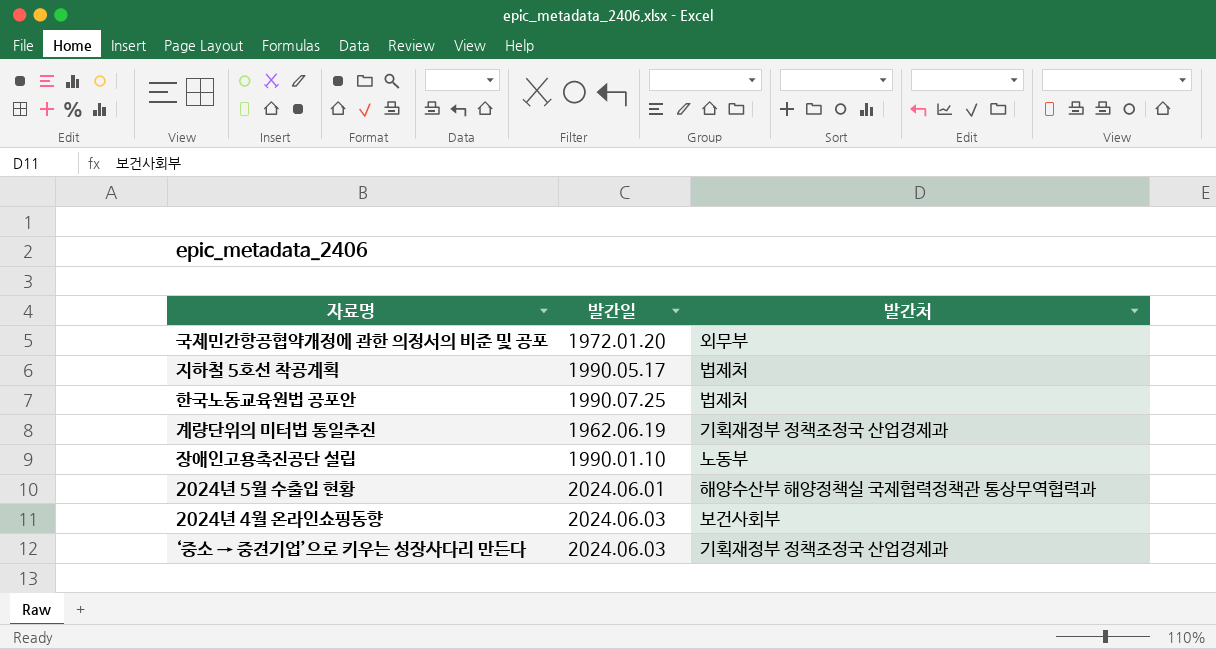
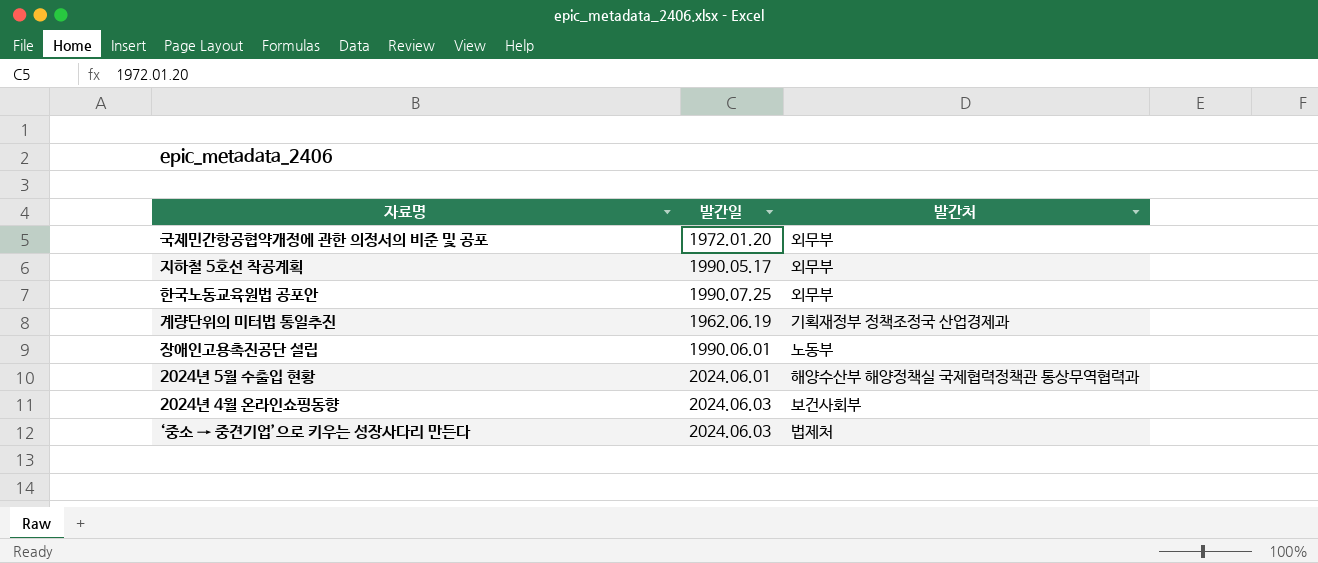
지하철 5호선 착공계획 | 발간처: 법제처 -> 외무부
한국노동교육원법 공포안 | 발간처: 법제처 -> 외무부
장애인고용촉진공단 설립 | 발간일: 1990.01.10 -> 1990.06.01
‘중소 → 중견기업’으로 키우는 성장사다리 만든다 | 발간처: 기획재정부 정책조정국 산업경제과 -> 법제처

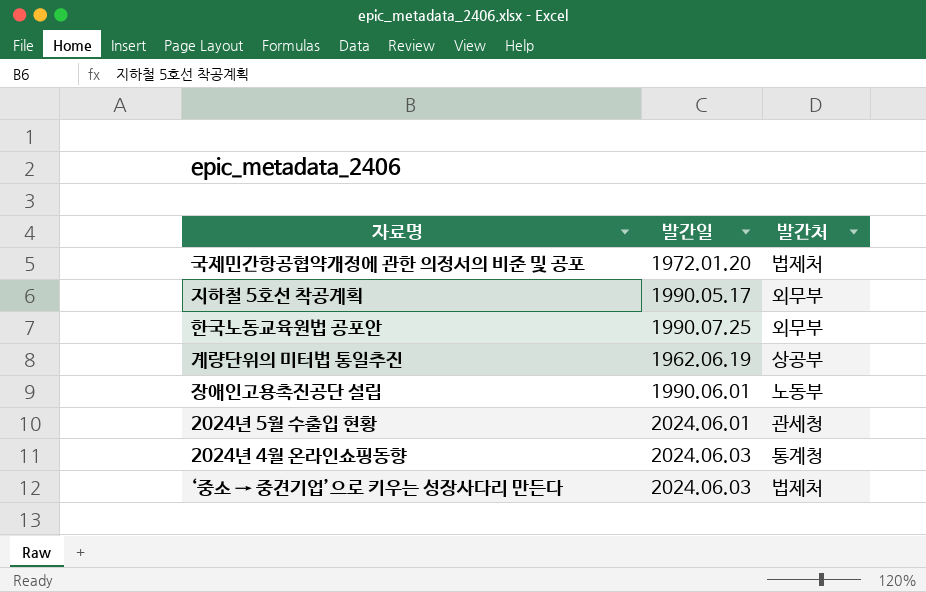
국제민간항공협약개정에 관한 의정서의 비준 및 공포 | 발간처: 외무부 -> 법제처
계량단위의 미터법 통일추진 | 발간처: 기획재정부 정책조정국 산업경제과 -> 상공부
2024년 5월 수출입 현황 | 발간처: 해양수산부 해양정책실 국제협력정책관 통상무역협력과 -> 관세청
2024년 4월 온라인쇼핑동향 | 발간처: 보건사회부 -> 통계청

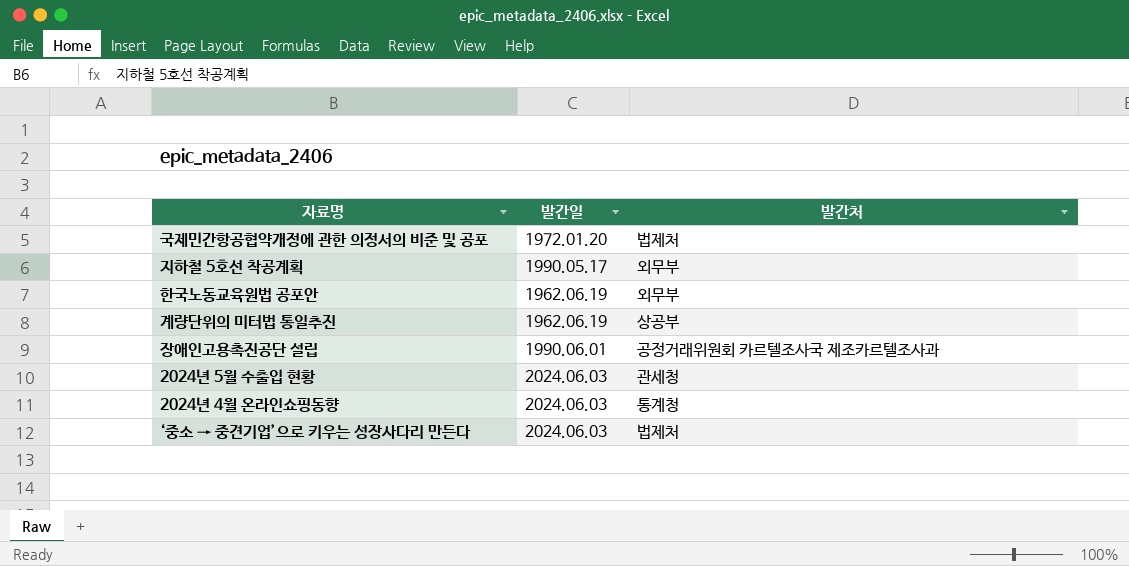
한국노동교육원법 공포안 | 발간일: 1990.07.25 -> 1962.06.19
장애인고용촉진공단 설립 | 발간처: 노동부 -> 공정거래위원회 카르텔조사국 제조카르텔조사과
2024년 5월 수출입 현황 | 발간일: 2024.06.01 -> 2024.06.03

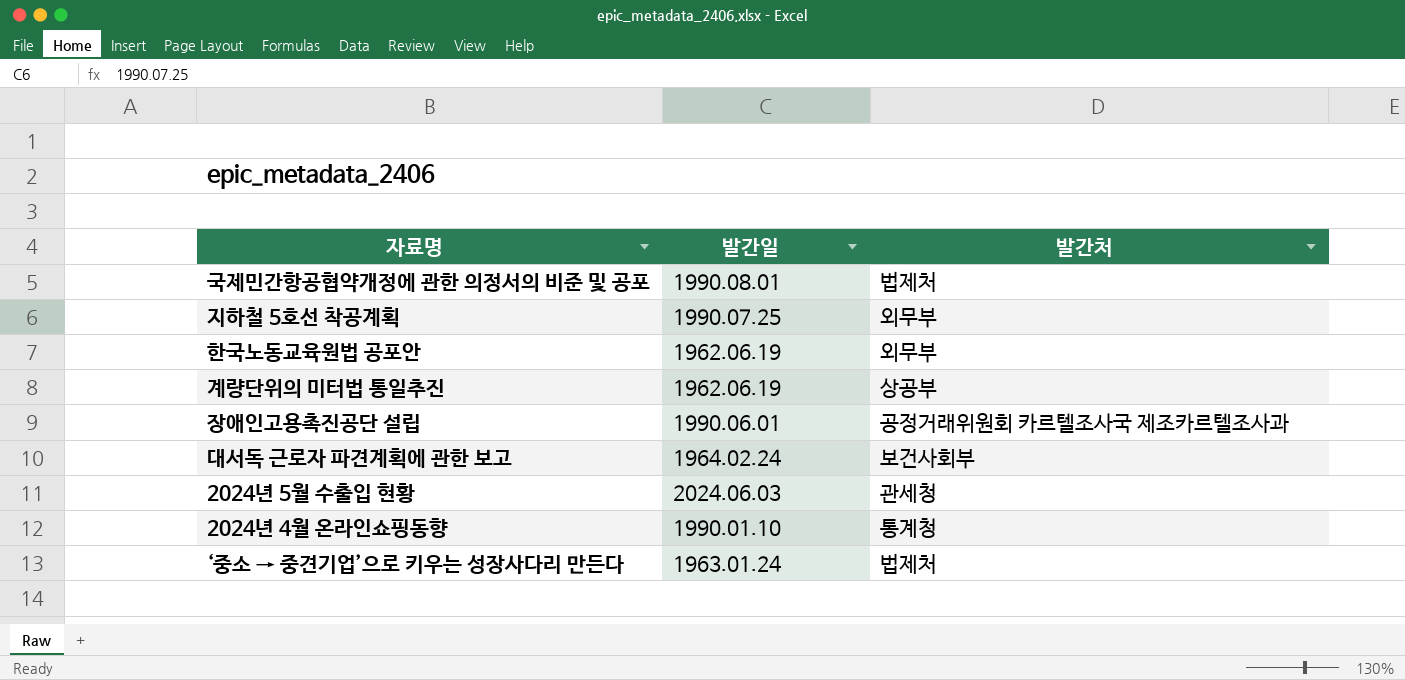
국제민간항공협약개정에 관한 의정서의 비준 및 공포 | 발간일: 1972.01.20 -> 1990.08.01
지하철 5호선 착공계획 | 발간일: 1990.05.17 -> 1990.07.25
row 대서독 근로자 파견계획에 관한 보고: none -> 1964.02.24 | 보건사회부
2024년 4월 온라인쇼핑동향 | 발간일: 2024.06.03 -> 1990.01.10
‘중소 → 중견기업’으로 키우는 성장사다리 만든다 | 발간일: 2024.06.03 -> 1963.01.24

